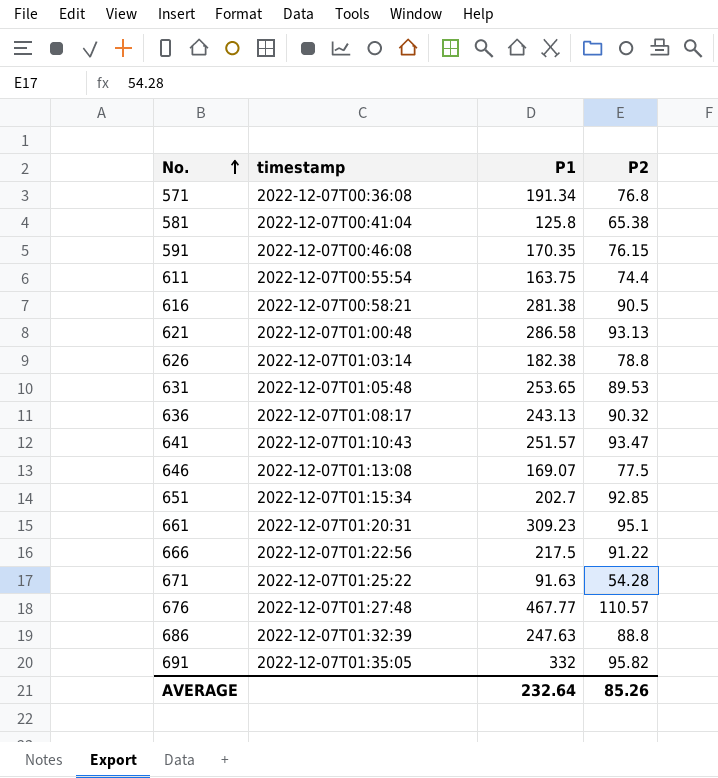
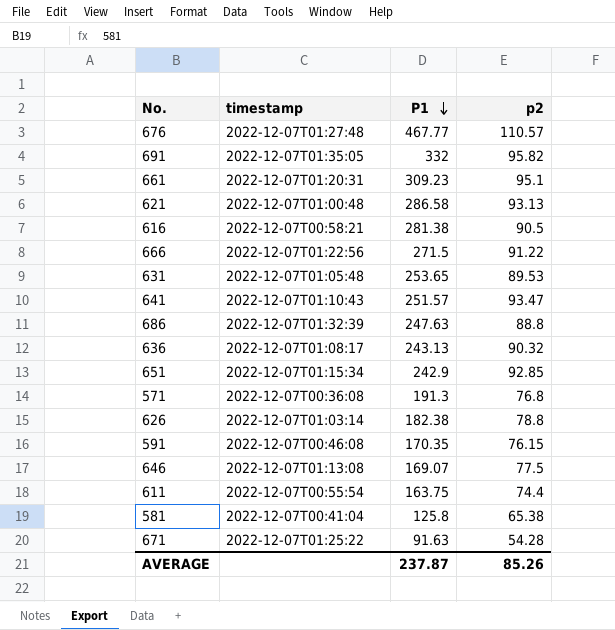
row order: No. ascending -> P1 descending
column name: P2 -> p2
666 | P1: 217.5 -> 271.5
651 | P1: 202.7 -> 242.9
571 | P1: 191.34 -> 191.3
AVERAGE | P1: 232.64 -> 237.87

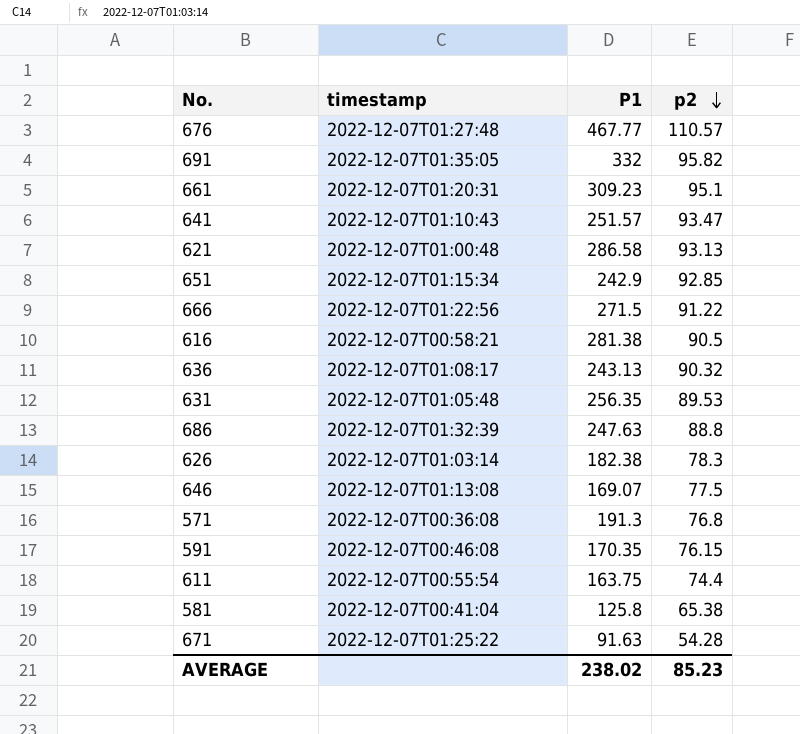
row order: P1 descending -> p2 descending
631 | P1: 253.65 -> 256.35
626 | p2: 78.8 -> 78.3
AVERAGE | P1: 237.87 -> 238.02
AVERAGE | p2: 85.26 -> 85.23

